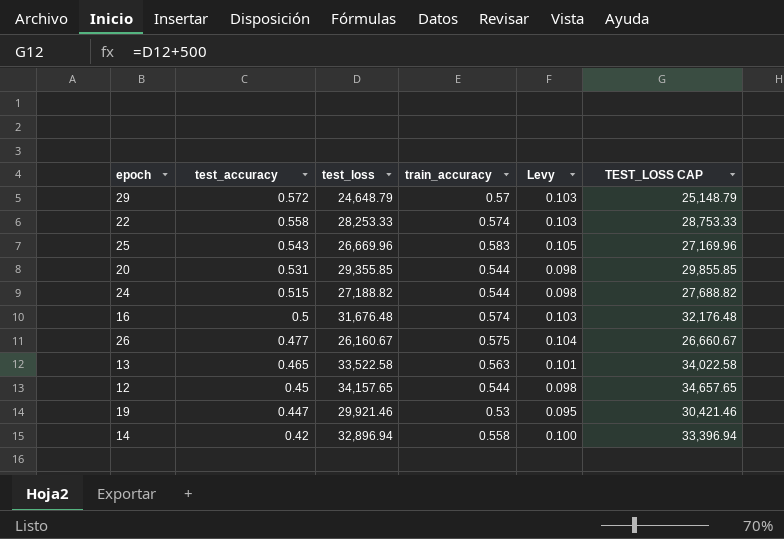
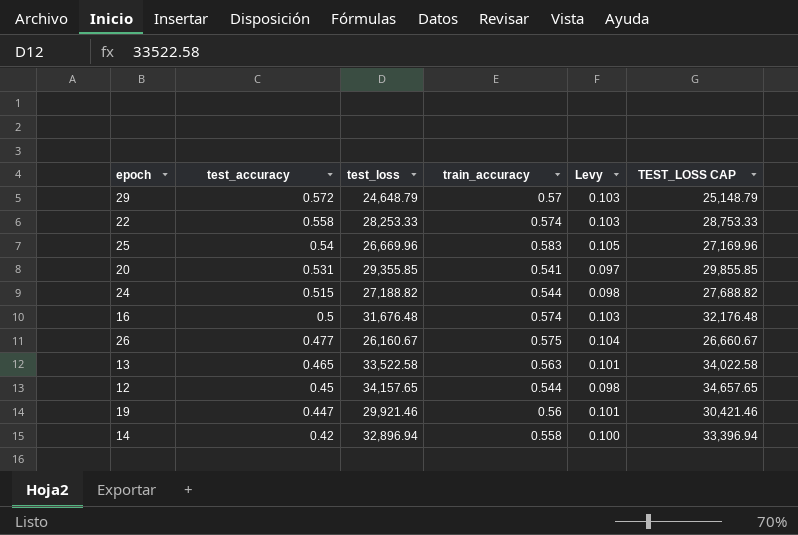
25 | test_accuracy: 0.543 -> 0.54
20 | train_accuracy: 0.544 -> 0.541
20 | Levy: 0.098 -> 0.097
19 | train_accuracy: 0.53 -> 0.56
19 | Levy: 0.095 -> 0.101

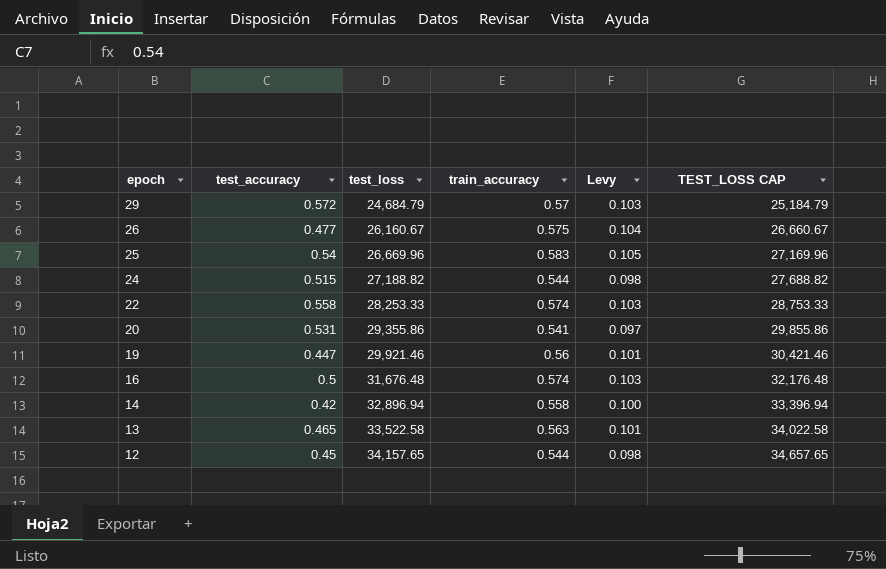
row order: test_accuracy descending -> epoch descending
29 | test_loss: 24,648.79 -> 24,684.79
29 | TEST_LOSS CAP: 25,148.79 -> 25,184.79
20 | test_loss: 29,355.85 -> 29,355.86
20 | TEST_LOSS CAP: 29,855.85 -> 29,855.86

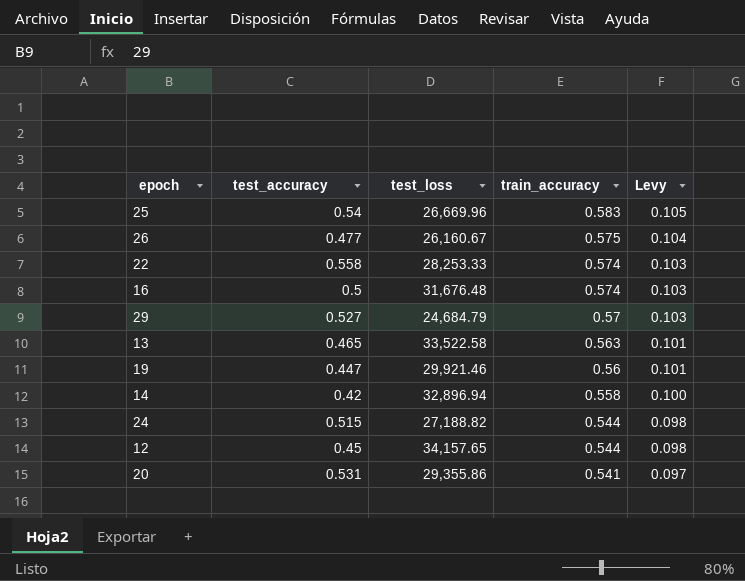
row order: epoch descending -> train_accuracy descending
column TEST_LOSS CAP | formula: [test_loss] + 500 -> none
29 | test_accuracy: 0.572 -> 0.527

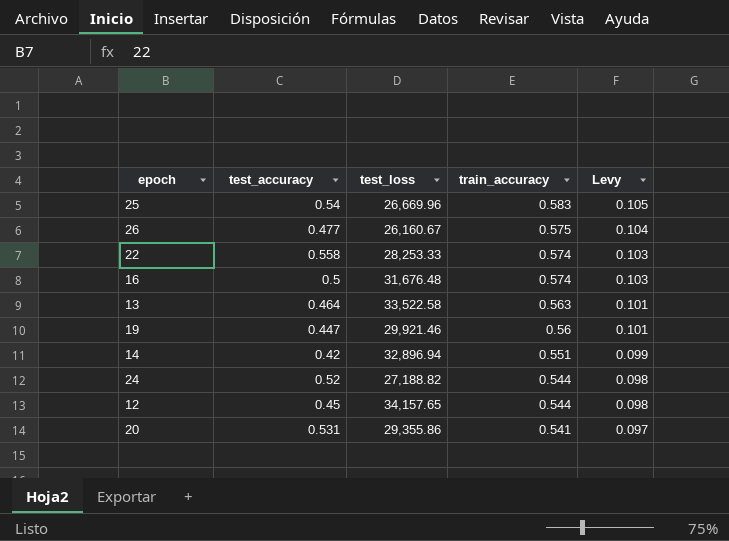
row 29: 0.527 | 24,684.79 | 0.57 | 0.103 -> none
13 | test_accuracy: 0.465 -> 0.464
14 | train_accuracy: 0.558 -> 0.551
14 | Levy: 0.100 -> 0.099
24 | test_accuracy: 0.515 -> 0.52

